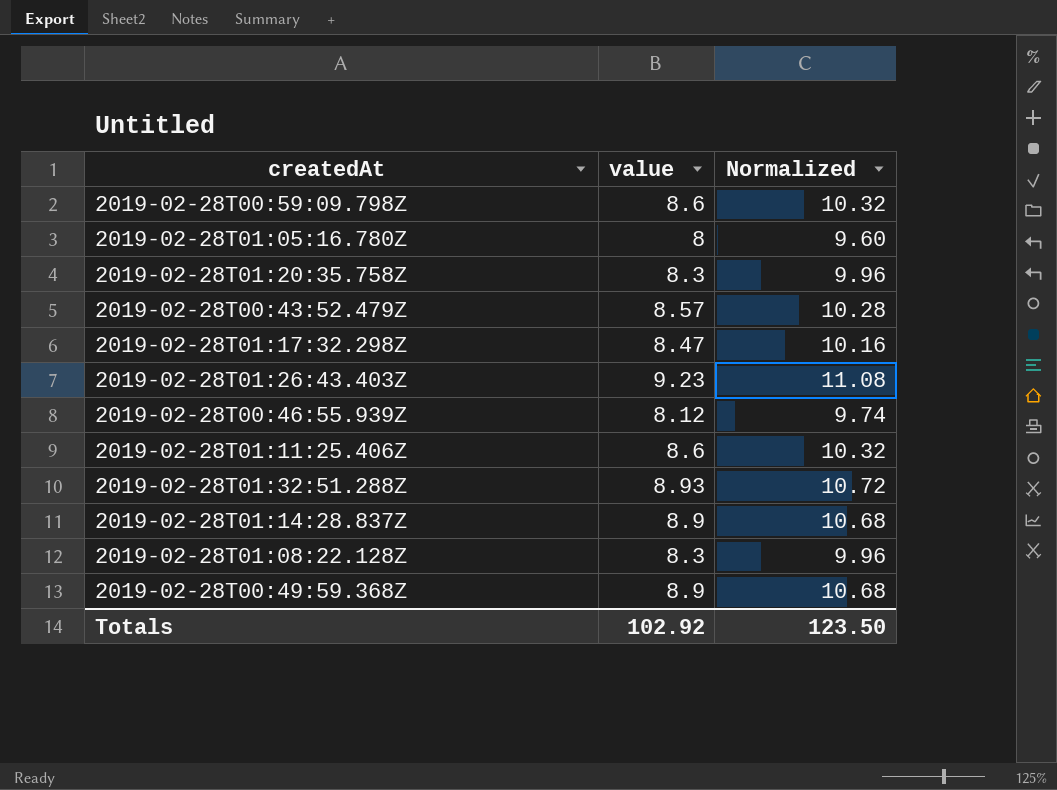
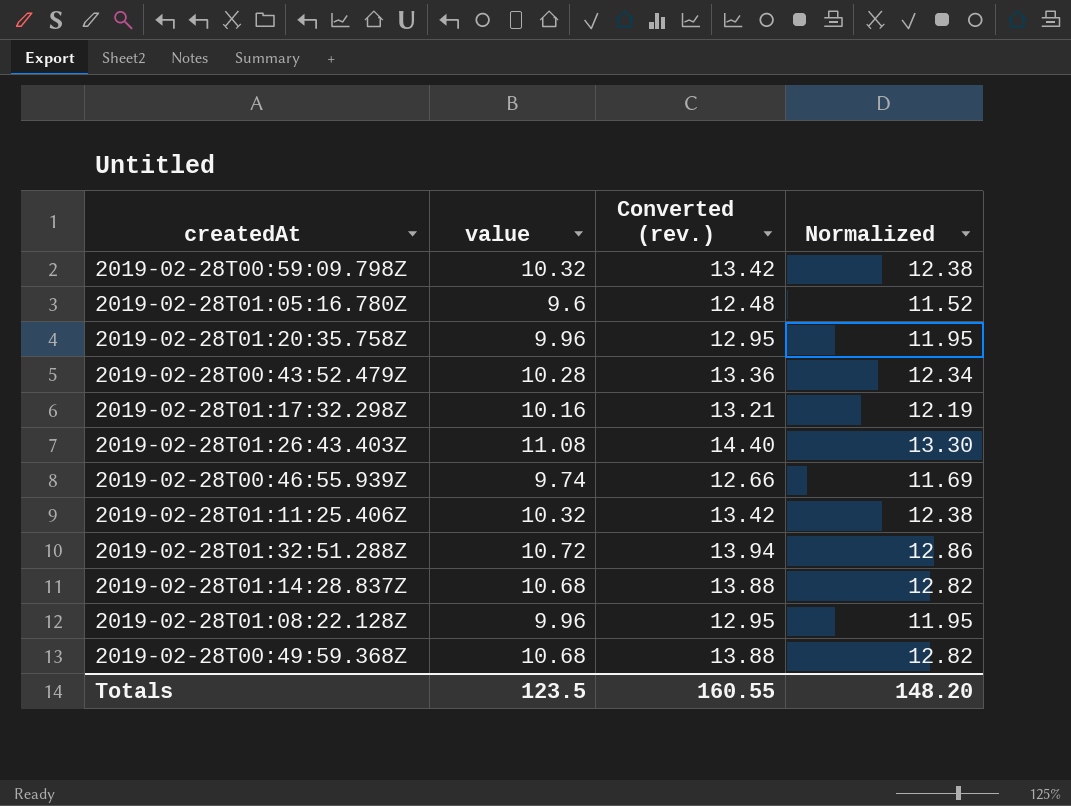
column Converted (rev.) | formula: none -> [value] * 1.3
2019-02-28T00:59:09.798Z | value: 8.6 -> 10.32
2019-02-28T00:59:09.798Z | Normalized: 10.32 -> 12.38
2019-02-28T01:05:16.780Z | value: 8 -> 9.6
2019-02-28T01:05:16.780Z | Normalized: 9.60 -> 11.52
2019-02-28T01:20:35.758Z | value: 8.3 -> 9.96
2019-02-28T01:20:35.758Z | Normalized: 9.96 -> 11.95
2019-02-28T00:43:52.479Z | value: 8.57 -> 10.28
2019-02-28T00:43:52.479Z | Normalized: 10.28 -> 12.34
2019-02-28T01:17:32.298Z | value: 8.47 -> 10.16
2019-02-28T01:17:32.298Z | Normalized: 10.16 -> 12.19
2019-02-28T01:26:43.403Z | value: 9.23 -> 11.08
2019-02-28T01:26:43.403Z | Normalized: 11.08 -> 13.30
2019-02-28T00:46:55.939Z | value: 8.12 -> 9.74
2019-02-28T00:46:55.939Z | Normalized: 9.74 -> 11.69
2019-02-28T01:11:25.406Z | value: 8.6 -> 10.32
2019-02-28T01:11:25.406Z | Normalized: 10.32 -> 12.38
2019-02-28T01:32:51.288Z | value: 8.93 -> 10.72
2019-02-28T01:32:51.288Z | Normalized: 10.72 -> 12.86
2019-02-28T01:14:28.837Z | value: 8.9 -> 10.68
2019-02-28T01:14:28.837Z | Normalized: 10.68 -> 12.82
2019-02-28T01:08:22.128Z | value: 8.3 -> 9.96
2019-02-28T01:08:22.128Z | Normalized: 9.96 -> 11.95
2019-02-28T00:49:59.368Z | value: 8.9 -> 10.68
2019-02-28T00:49:59.368Z | Normalized: 10.68 -> 12.82
Totals | value: 102.92 -> 123.5
Totals | Normalized: 123.50 -> 148.20

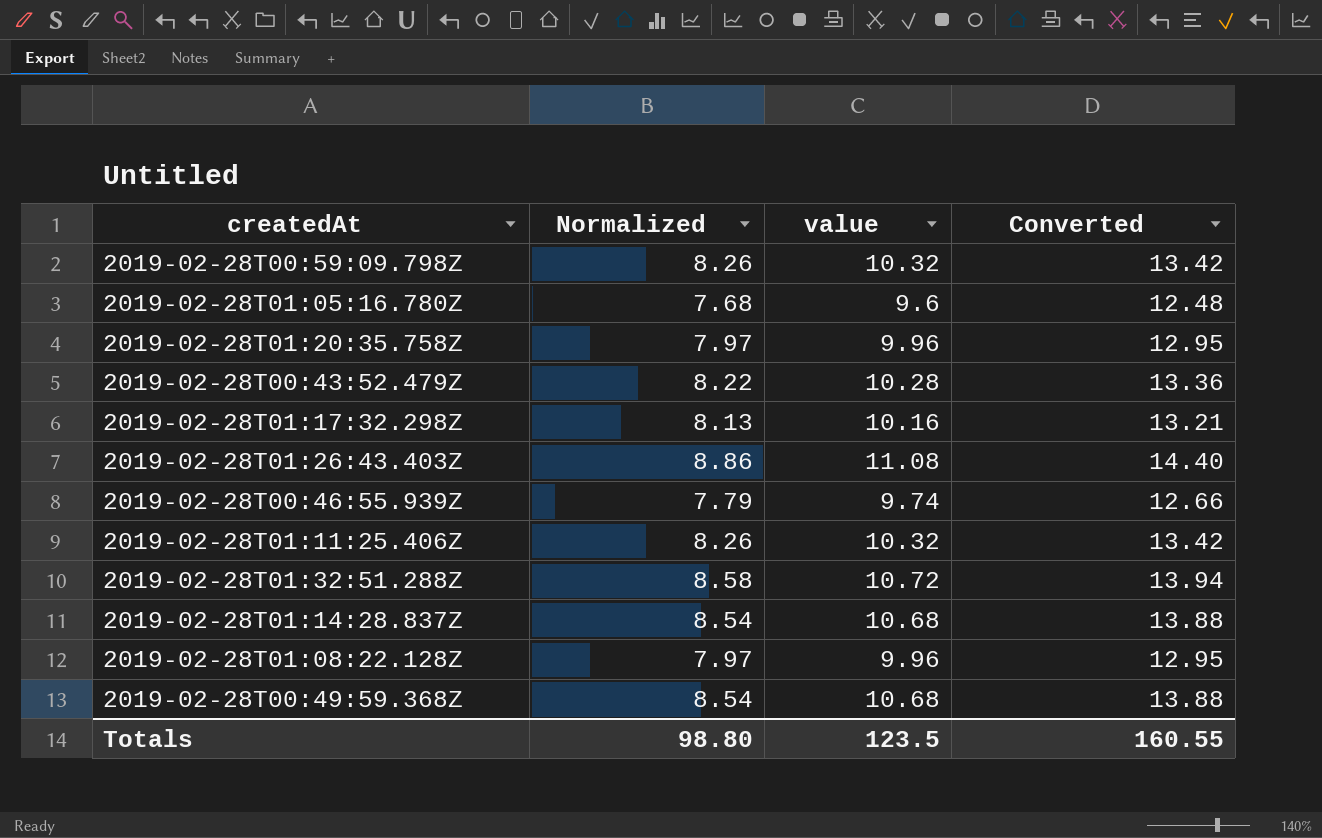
column Normalized | formula: [value] * 1.2 -> [value] * 0.8
column Normalized | position: 4 -> 2
column name: Converted (rev.) -> Converted
Totals | Normalized: 148.20 -> 98.80

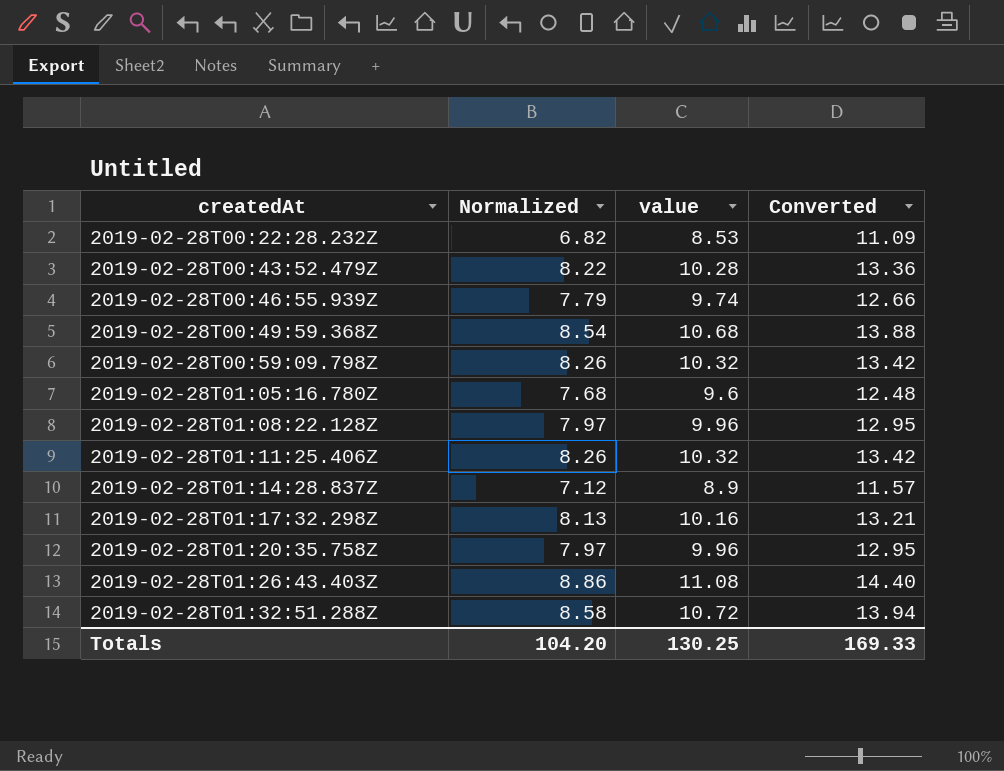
row order: none -> createdAt ascending
row 2019-02-28T00:22:28.232Z: none -> 6.82 | 8.53 | 11.09
2019-02-28T01:14:28.837Z | Normalized: 8.54 -> 7.12
2019-02-28T01:14:28.837Z | value: 10.68 -> 8.9
2019-02-28T01:14:28.837Z | Converted: 13.88 -> 11.57
Totals | Normalized: 98.80 -> 104.20
Totals | value: 123.5 -> 130.25
Totals | Converted: 160.55 -> 169.33

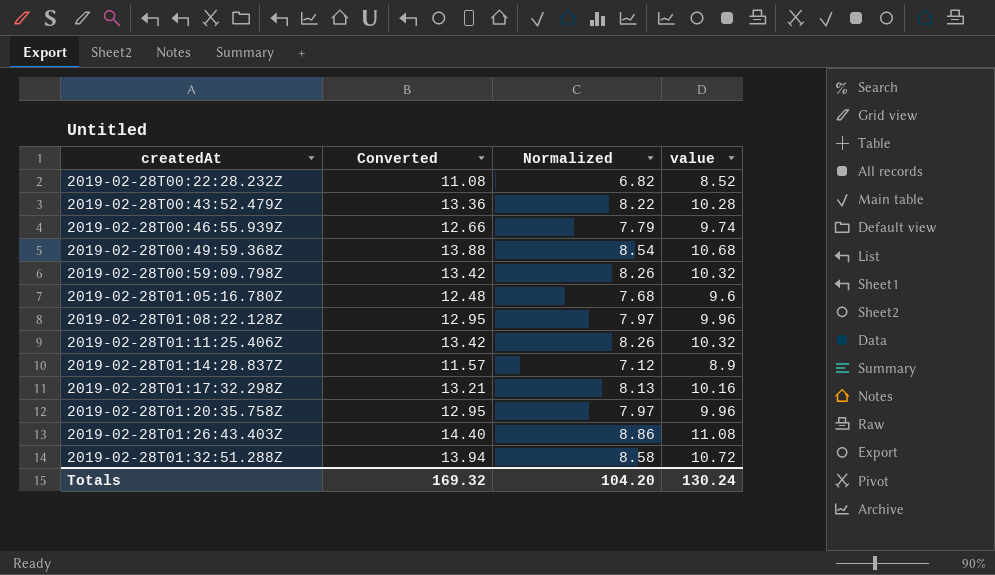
column Converted | position: 4 -> 2
2019-02-28T00:22:28.232Z | Converted: 11.09 -> 11.08
2019-02-28T00:22:28.232Z | value: 8.53 -> 8.52
Totals | Converted: 169.33 -> 169.32
Totals | value: 130.25 -> 130.24

